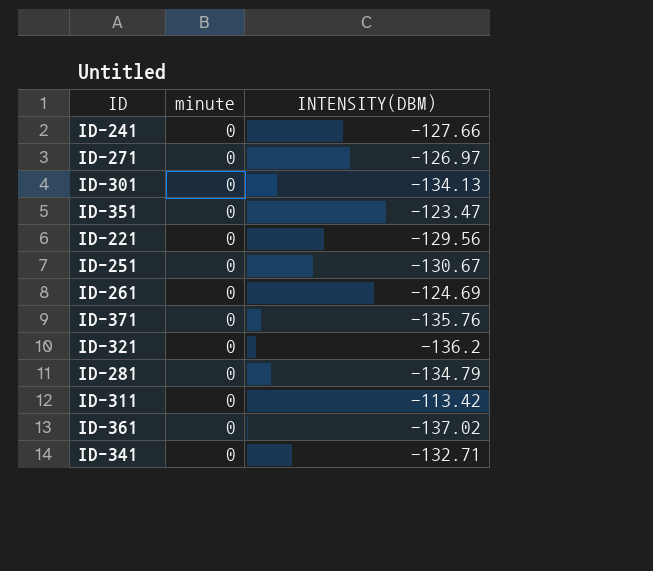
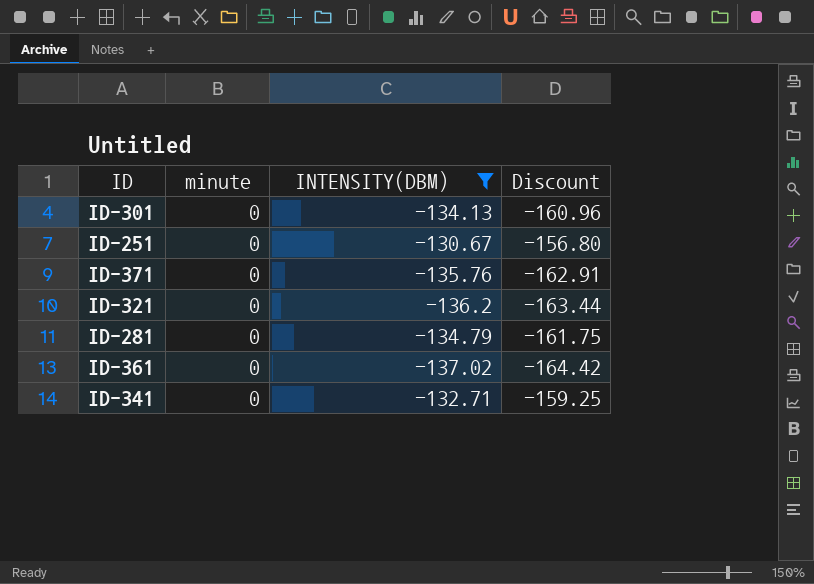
filter: none -> INTENSITY(DBM) <= -130.67
column Discount | formula: none -> [INTENSITY(DBM)] * 1.2

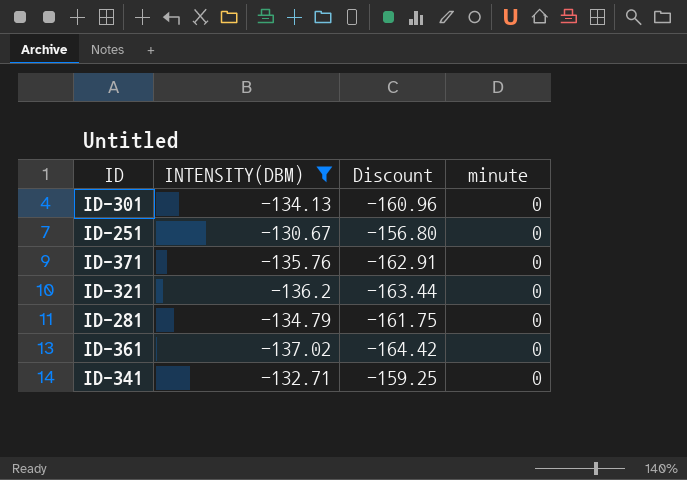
column minute | position: 2 -> 4

